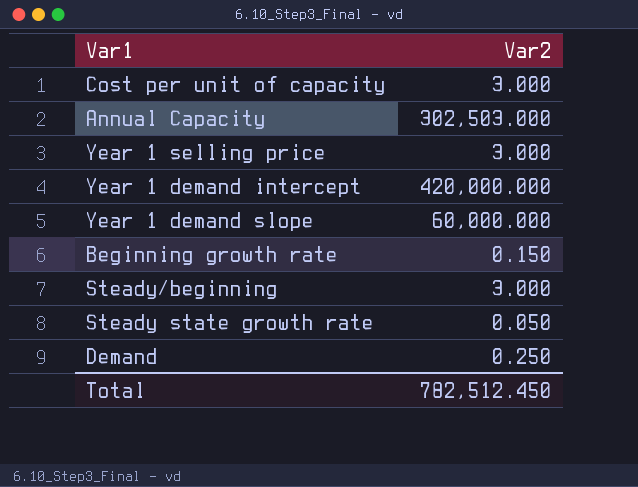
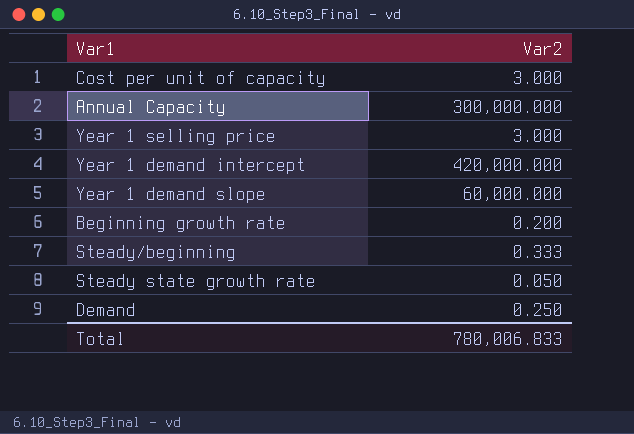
Annual Capacity | Var2: 302,503.000 -> 300,000.000
Beginning growth rate | Var2: 0.150 -> 0.200
Steady/beginning | Var2: 3.000 -> 0.333
Total | Var2: 782,512.450 -> 780,006.833

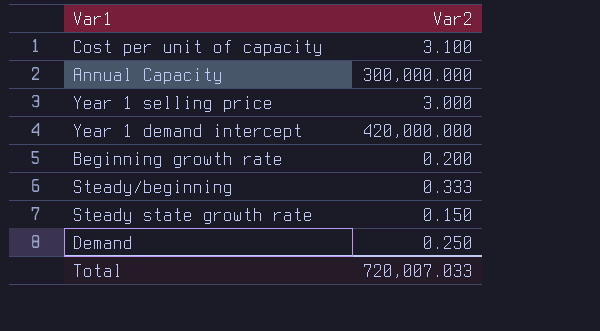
row Year 1 demand slope: 60,000.000 -> none
Cost per unit of capacity | Var2: 3.000 -> 3.100
Steady state growth rate | Var2: 0.050 -> 0.150
Total | Var2: 780,006.833 -> 720,007.033

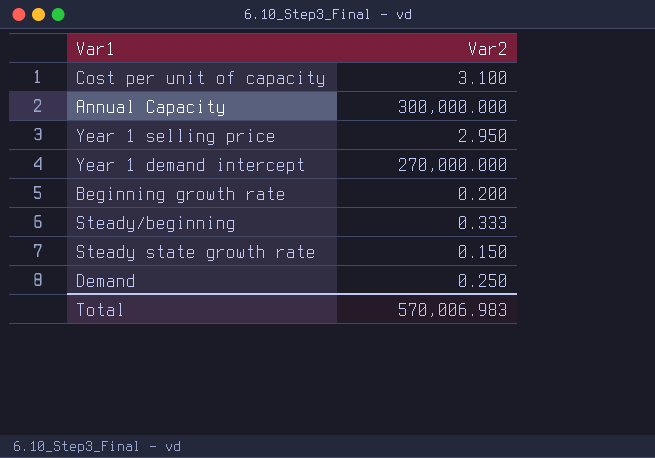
Year 1 selling price | Var2: 3.000 -> 2.950
Year 1 demand intercept | Var2: 420,000.000 -> 270,000.000
Total | Var2: 720,007.033 -> 570,006.983

